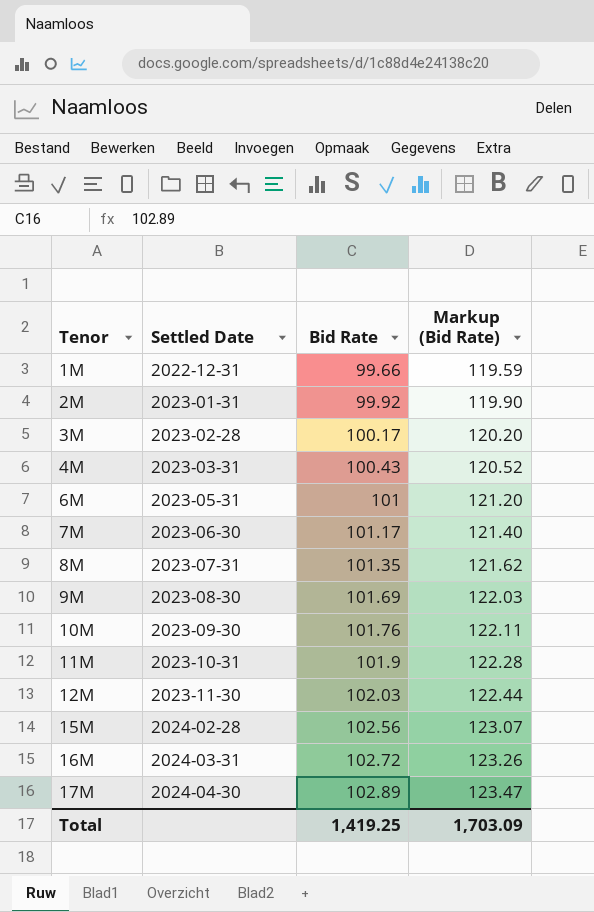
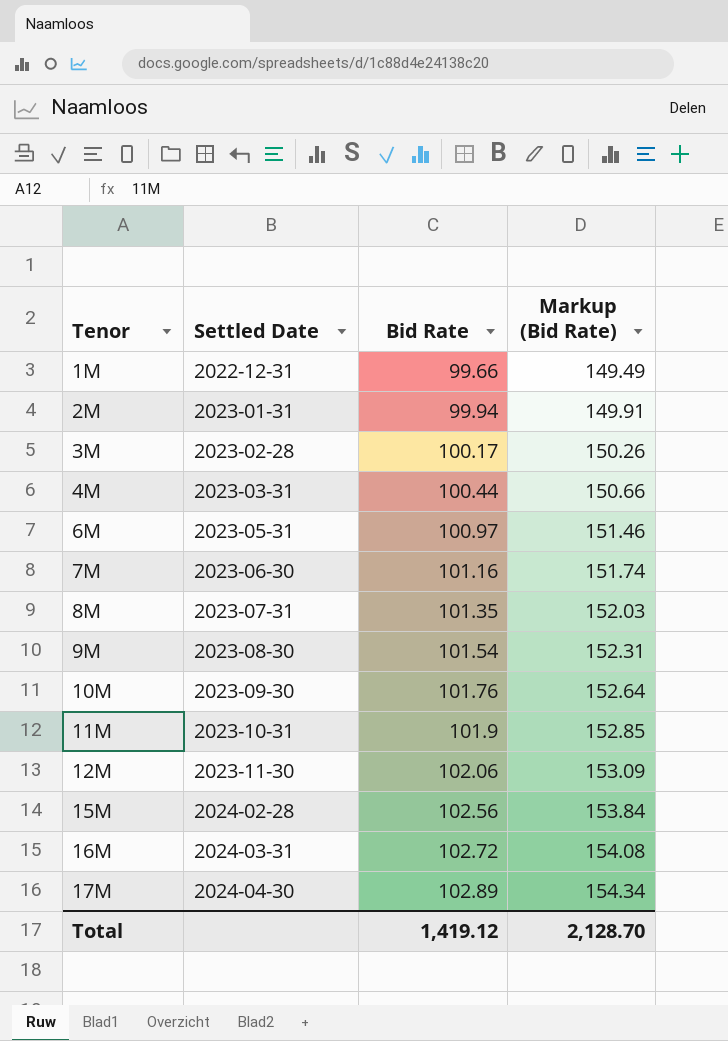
column Markup (Bid Rate) | formula: [Bid Rate] * 1.2 -> [Bid Rate] * 1.5
2M | Bid Rate: 99.92 -> 99.94
4M | Bid Rate: 100.43 -> 100.44
6M | Bid Rate: 101 -> 100.97
7M | Bid Rate: 101.17 -> 101.16
9M | Bid Rate: 101.69 -> 101.54
12M | Bid Rate: 102.03 -> 102.06
Total | Bid Rate: 1,419.25 -> 1,419.12
Total | Markup (Bid Rate): 1,703.09 -> 2,128.70

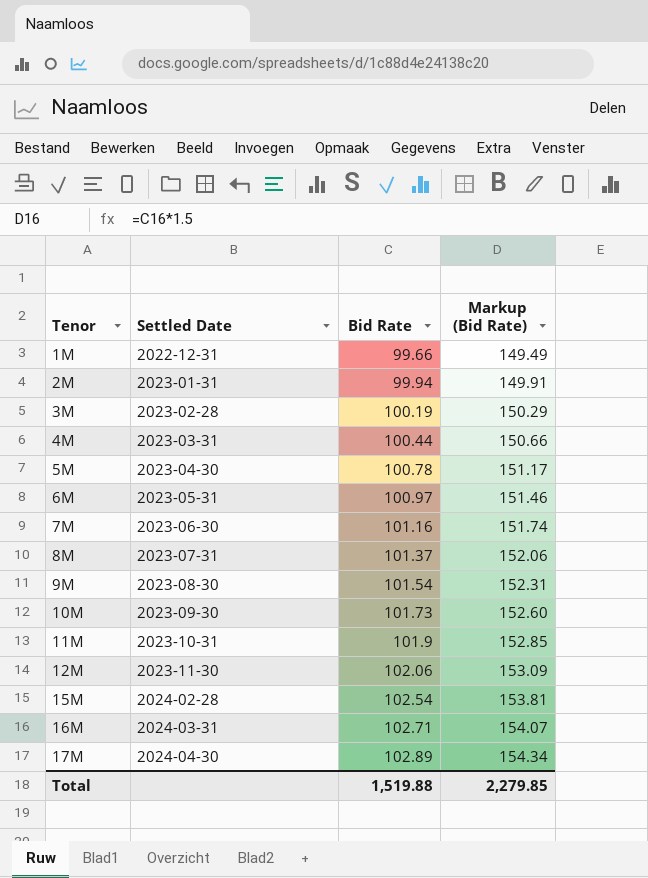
3M | Bid Rate: 100.17 -> 100.19
3M | Markup (Bid Rate): 150.26 -> 150.29
row 5M: none -> 2023-04-30 | 100.78 | 151.17
8M | Bid Rate: 101.35 -> 101.37
8M | Markup (Bid Rate): 152.03 -> 152.06
10M | Bid Rate: 101.76 -> 101.73
10M | Markup (Bid Rate): 152.64 -> 152.60
15M | Bid Rate: 102.56 -> 102.54
15M | Markup (Bid Rate): 153.84 -> 153.81
16M | Bid Rate: 102.72 -> 102.71
16M | Markup (Bid Rate): 154.08 -> 154.07
Total | Bid Rate: 1,419.12 -> 1,519.88
Total | Markup (Bid Rate): 2,128.70 -> 2,279.85

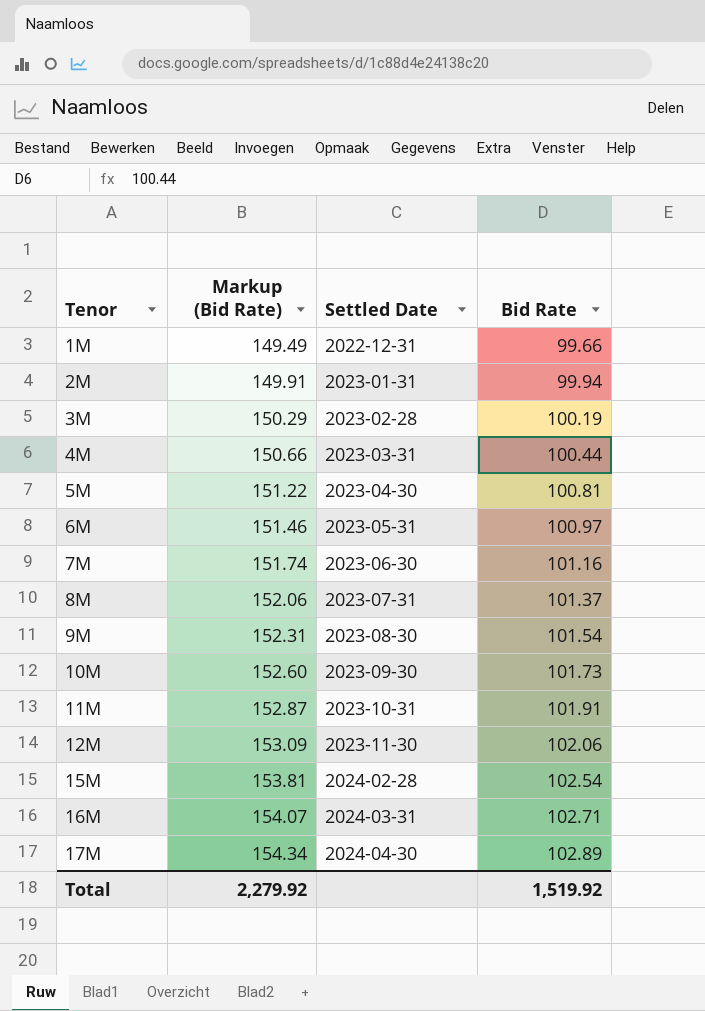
column Markup (Bid Rate) | position: 4 -> 2
5M | Markup (Bid Rate): 151.17 -> 151.22
5M | Bid Rate: 100.78 -> 100.81
11M | Markup (Bid Rate): 152.85 -> 152.87
11M | Bid Rate: 101.9 -> 101.91
Total | Markup (Bid Rate): 2,279.85 -> 2,279.92
Total | Bid Rate: 1,519.88 -> 1,519.92

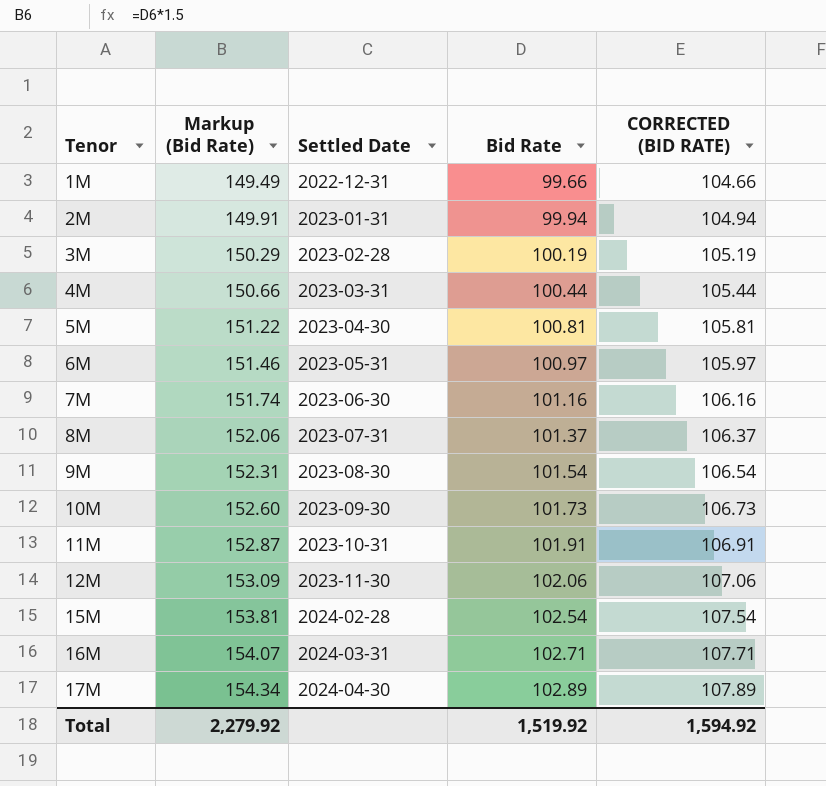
column CORRECTED (BID RATE) | formula: none -> [Bid Rate] + 5

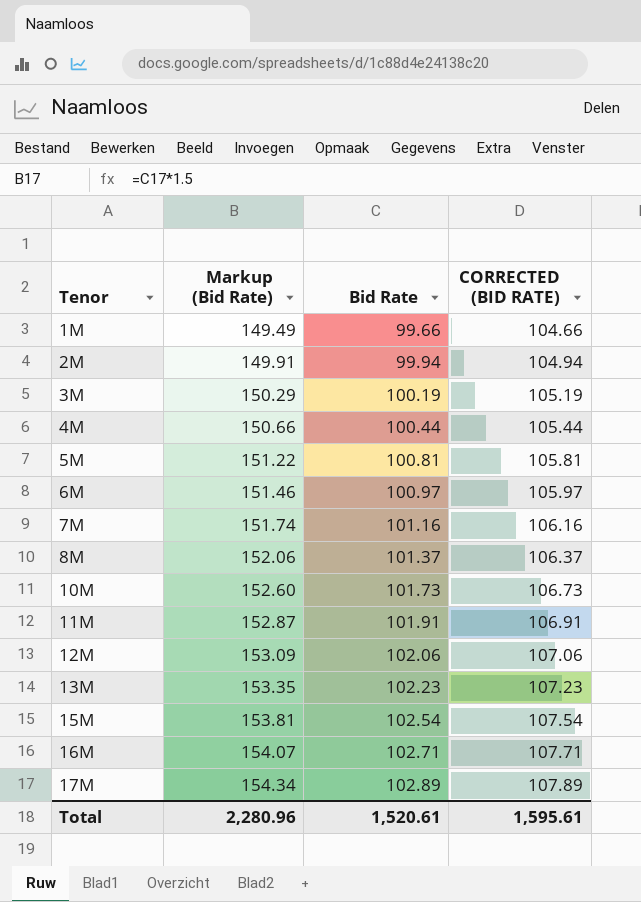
column Settled Date | position: 3 -> none
row 9M: 152.31 | 2023-08-30 | 101.54 | 106.54 -> none
row 13M: none -> 153.35 | 102.23 | 107.23
Total | Markup (Bid Rate): 2,279.92 -> 2,280.96
Total | Bid Rate: 1,519.92 -> 1,520.61
Total | CORRECTED (BID RATE): 1,594.92 -> 1,595.61

